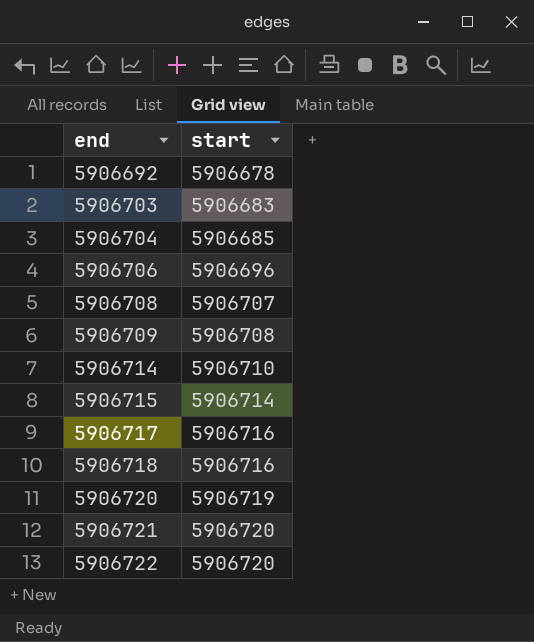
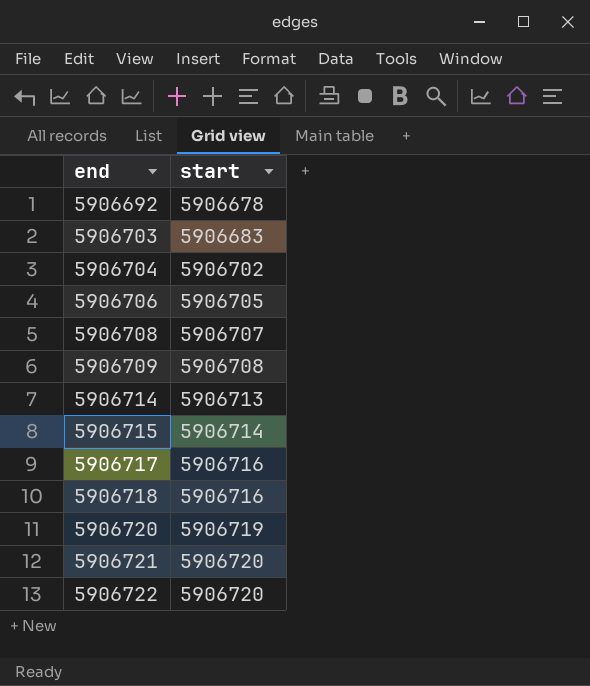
5906704 | start: 5906685 -> 5906702
5906706 | start: 5906696 -> 5906705
5906714 | start: 5906710 -> 5906713

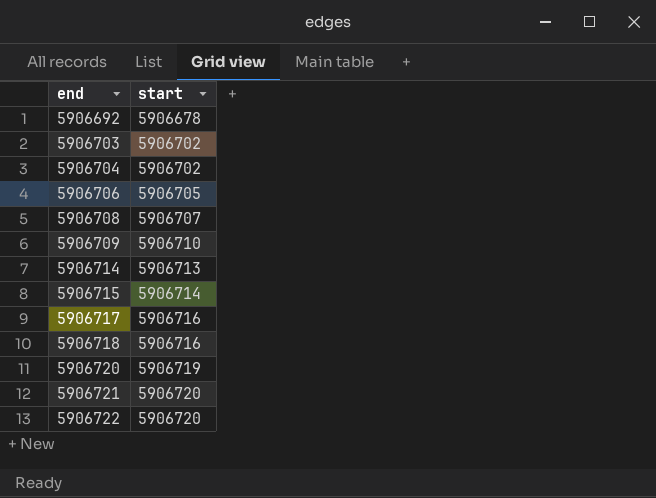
5906703 | start: 5906683 -> 5906702
5906709 | start: 5906708 -> 5906710

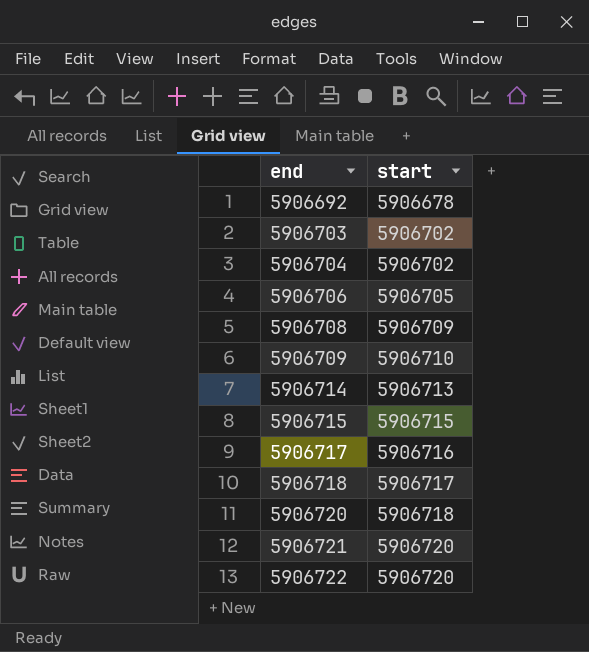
5906708 | start: 5906707 -> 5906709
5906715 | start: 5906714 -> 5906715
5906718 | start: 5906716 -> 5906717
5906720 | start: 5906719 -> 5906718

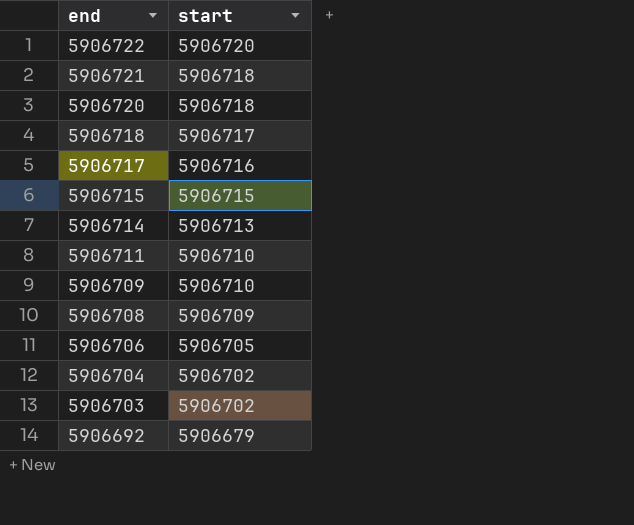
row order: end ascending -> end descending
5906721 | start: 5906720 -> 5906718
row 5906711: none -> 5906710
5906692 | start: 5906678 -> 5906679

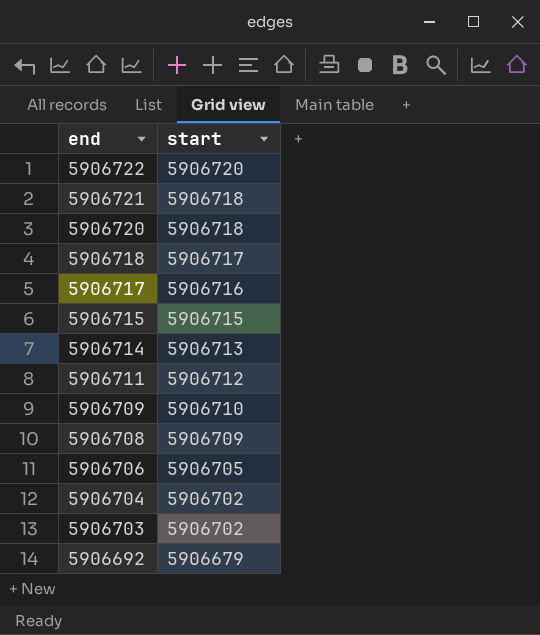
5906711 | start: 5906710 -> 5906712

